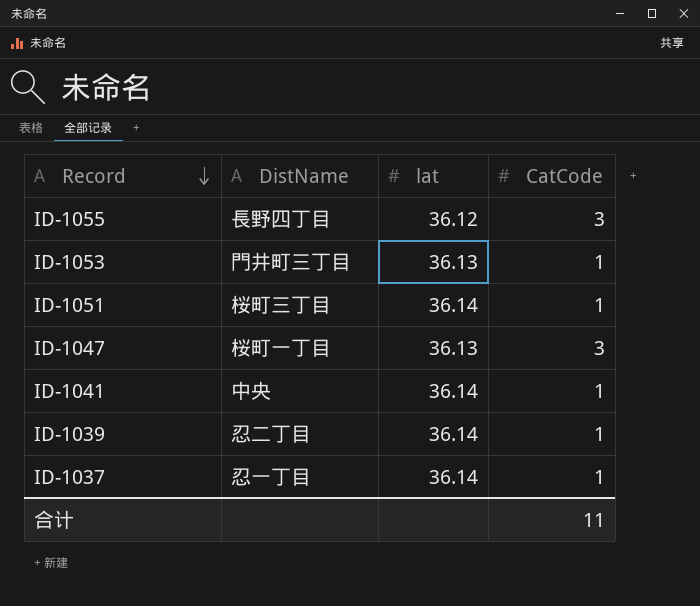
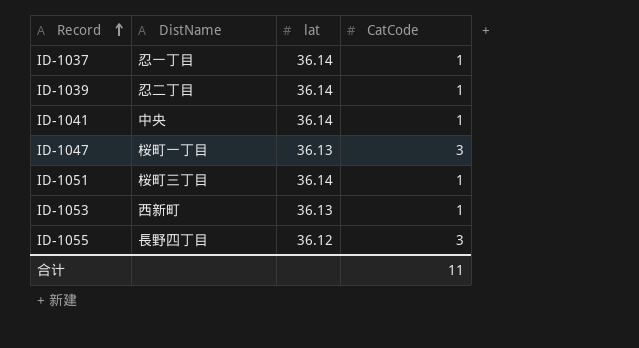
row order: Record descending -> Record ascending
ID-1053 | DistName: 門井町三丁目 -> 西新町

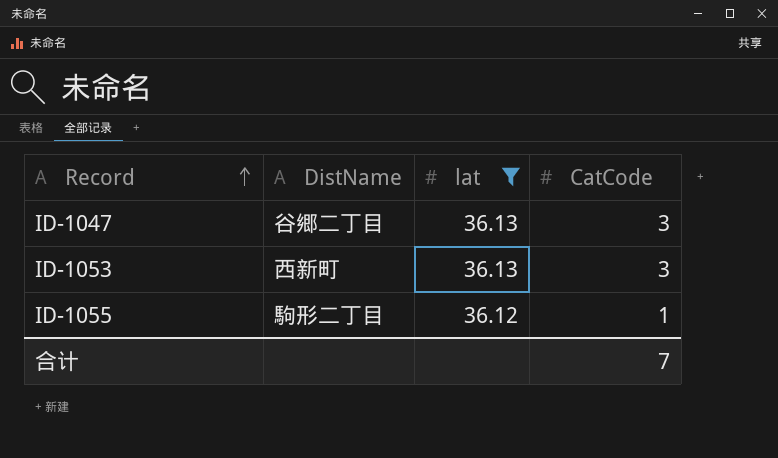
filter: none -> lat != 36.14
ID-1047 | DistName: 桜町一丁目 -> 谷郷二丁目
ID-1053 | CatCode: 1 -> 3
ID-1055 | DistName: 長野四丁目 -> 駒形二丁目
ID-1055 | CatCode: 3 -> 1
合计 | CatCode: 11 -> 7

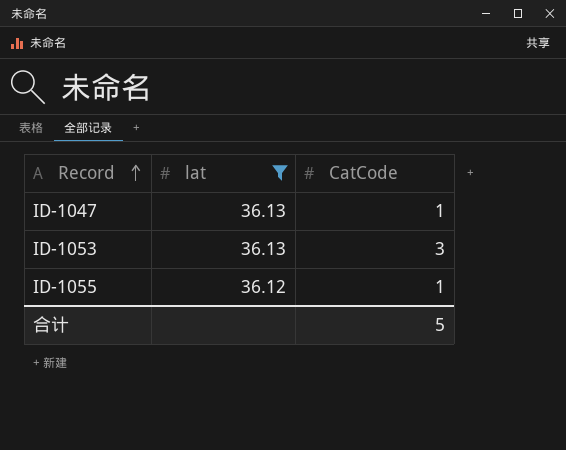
column DistName | position: 2 -> none
ID-1047 | CatCode: 3 -> 1
合计 | CatCode: 7 -> 5

